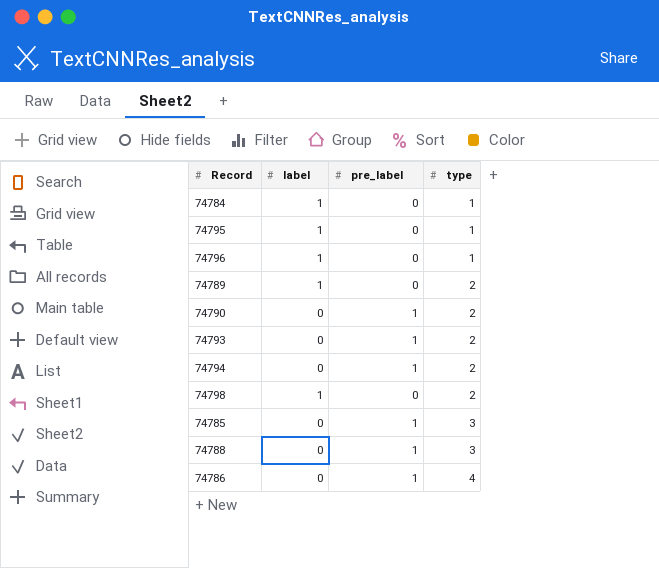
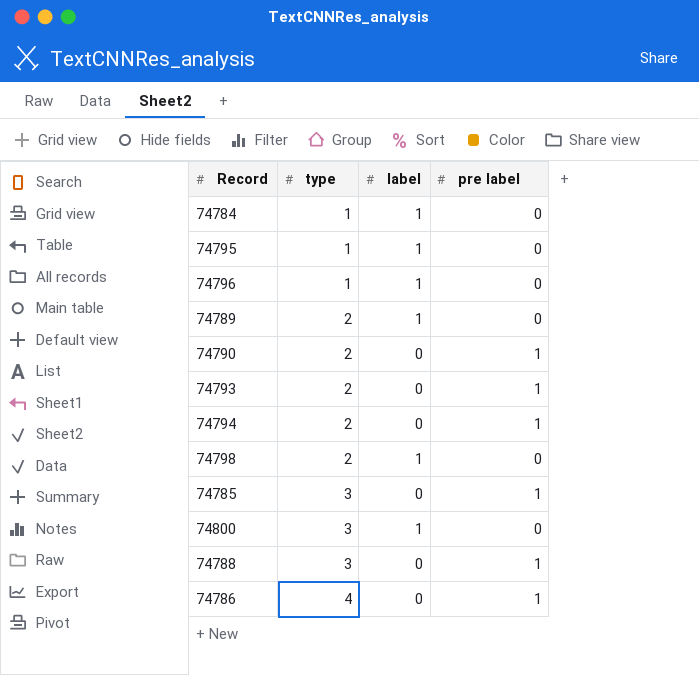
column type | position: 4 -> 2
column name: pre_label -> pre label
row 74800: none -> 3 | 1 | 0

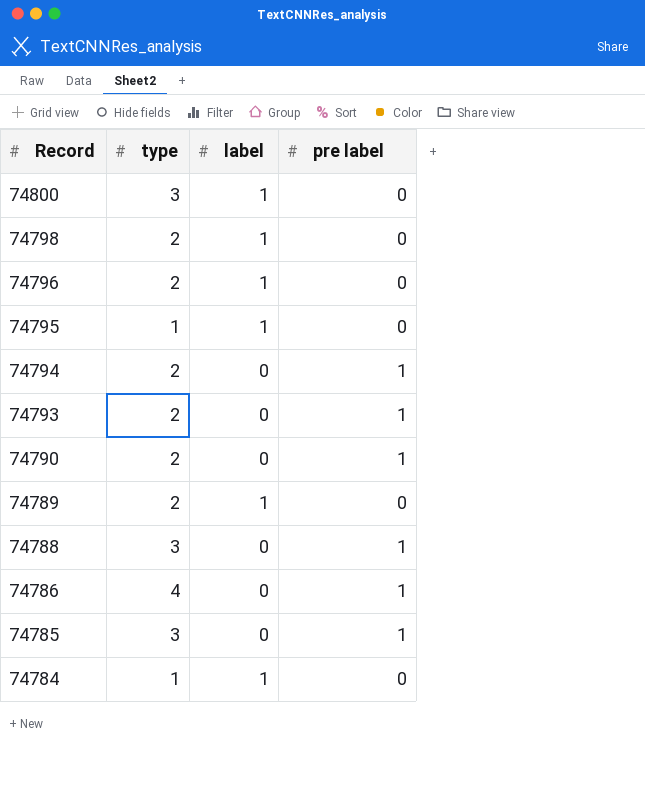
row order: type ascending -> Record descending
74796 | type: 1 -> 2

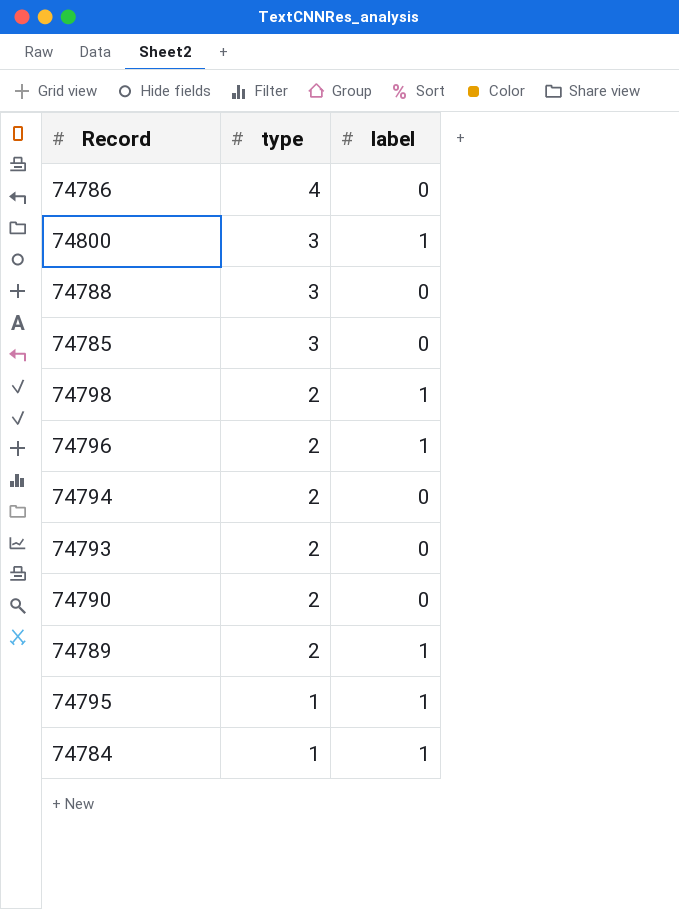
row order: Record descending -> type descending
column pre label | position: 4 -> none

